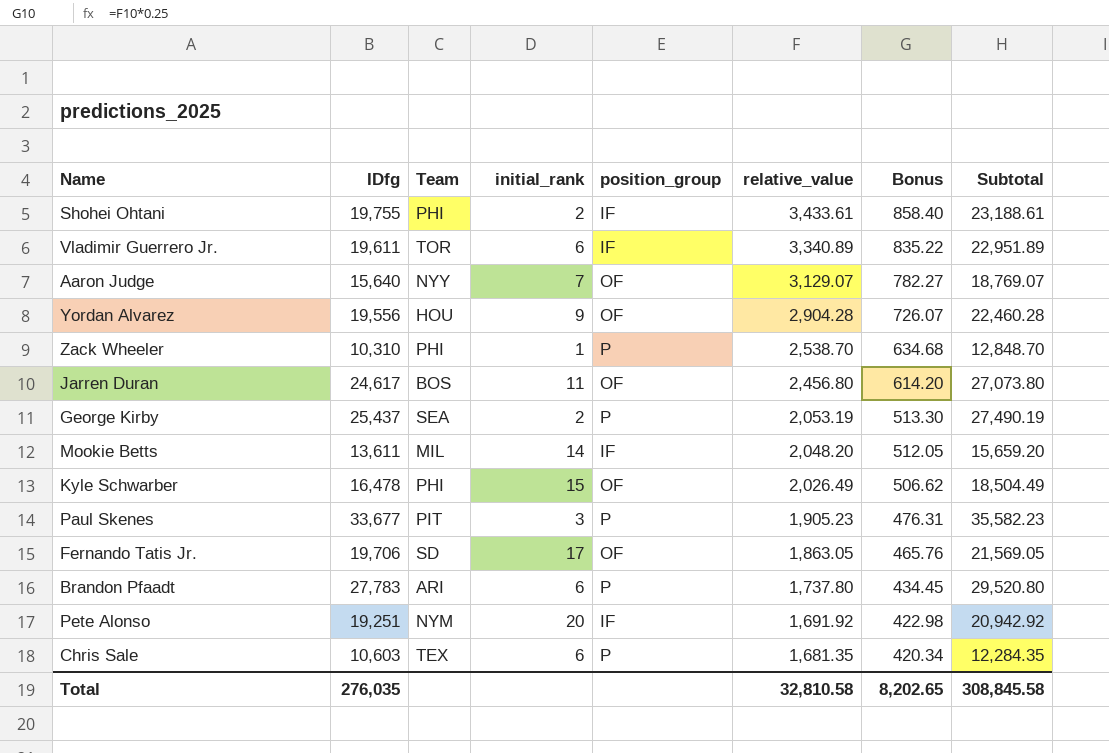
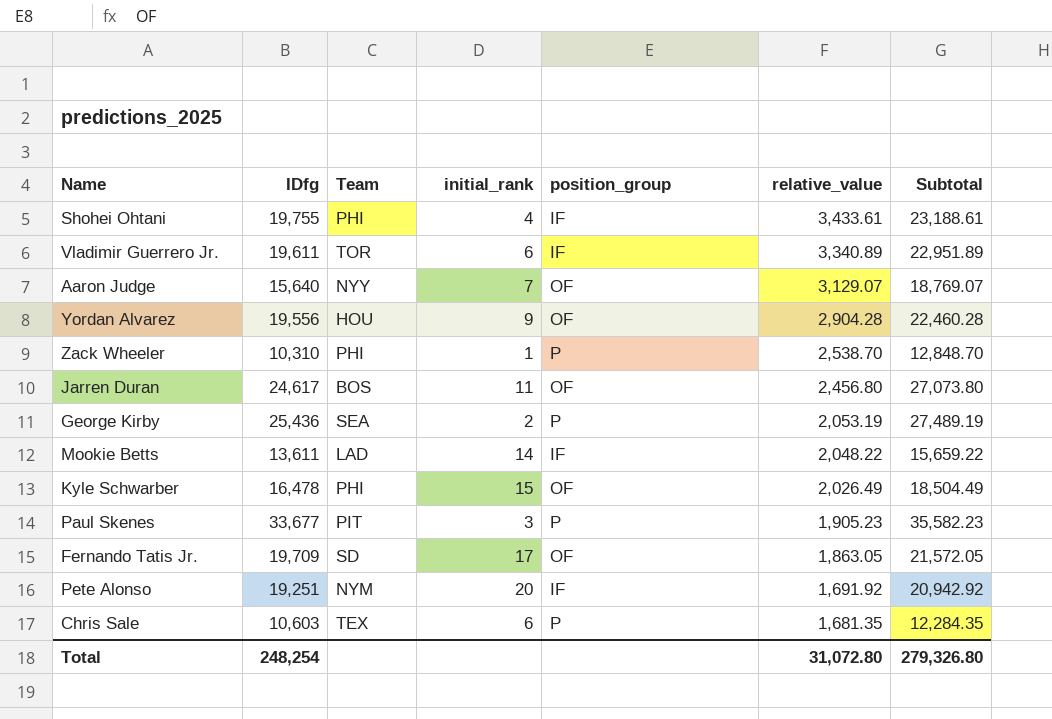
column Bonus | formula: [relative_value] * 0.25 -> none
row Brandon Pfaadt: 27,783 | ARI | 6 | P | 1,737.80 | 434.45 | 29,520.80 -> none
Shohei Ohtani | initial_rank: 2 -> 4
George Kirby | IDfg: 25,437 -> 25,436
George Kirby | Subtotal: 27,490.19 -> 27,489.19
Mookie Betts | Team: MIL -> LAD
Mookie Betts | relative_value: 2,048.20 -> 2,048.22
Mookie Betts | Subtotal: 15,659.20 -> 15,659.22
Fernando Tatis Jr. | IDfg: 19,706 -> 19,709
Fernando Tatis Jr. | Subtotal: 21,569.05 -> 21,572.05
Total | IDfg: 276,035 -> 248,254
Total | relative_value: 32,810.58 -> 31,072.80
Total | Subtotal: 308,845.58 -> 279,326.80

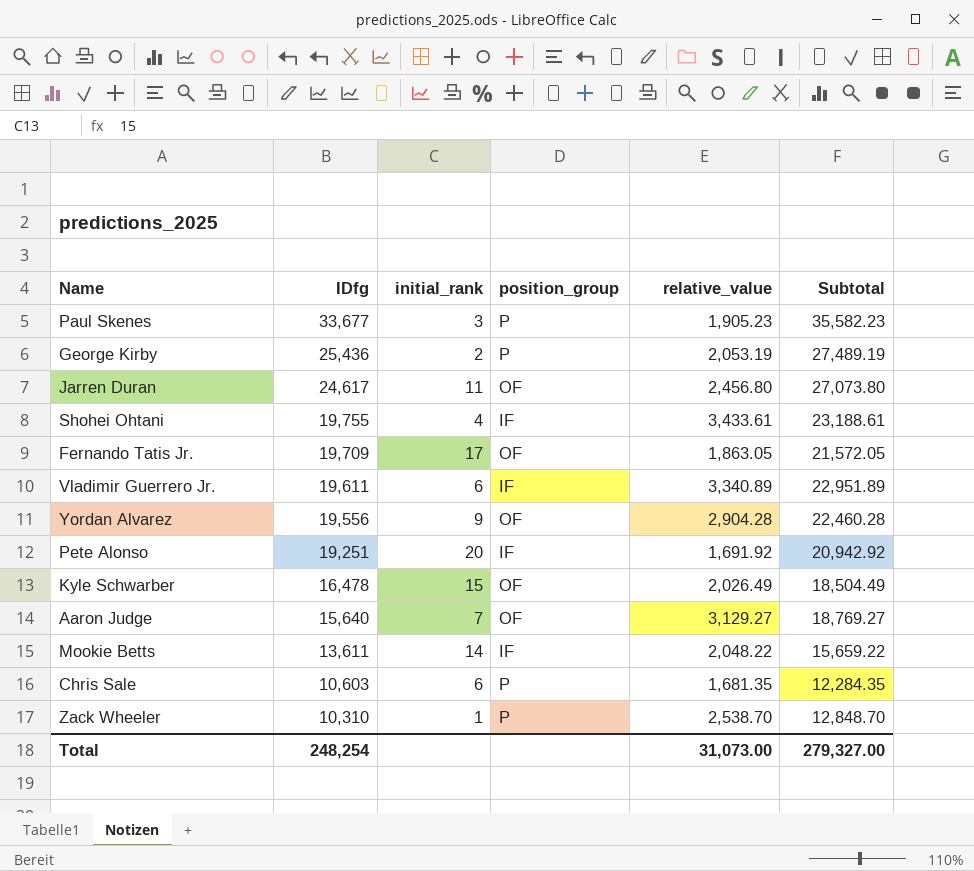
row order: relative_value descending -> IDfg descending
column Team | position: 3 -> none
Aaron Judge | relative_value: 3,129.07 -> 3,129.27
Aaron Judge | Subtotal: 18,769.07 -> 18,769.27
Total | relative_value: 31,072.80 -> 31,073.00
Total | Subtotal: 279,326.80 -> 279,327.00

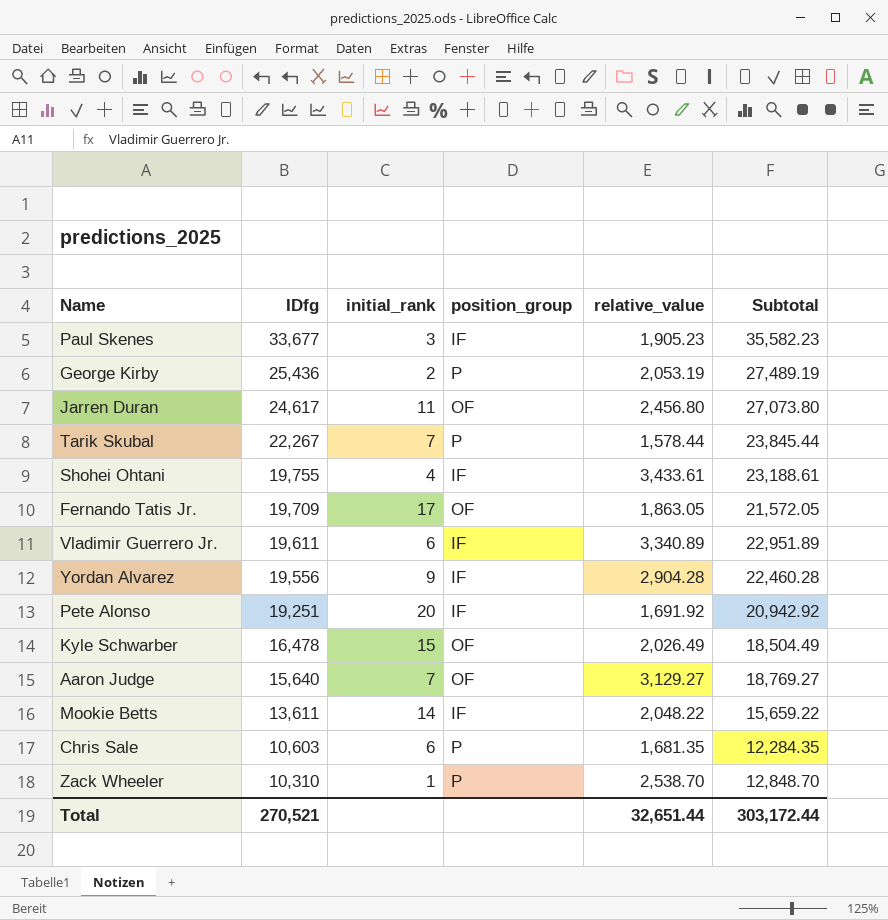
Paul Skenes | position_group: P -> IF
row Tarik Skubal: none -> 22,267 | 7 | P | 1,578.44 | 23,845.44
Yordan Alvarez | position_group: OF -> IF
Total | IDfg: 248,254 -> 270,521
Total | relative_value: 31,073.00 -> 32,651.44
Total | Subtotal: 279,327.00 -> 303,172.44

